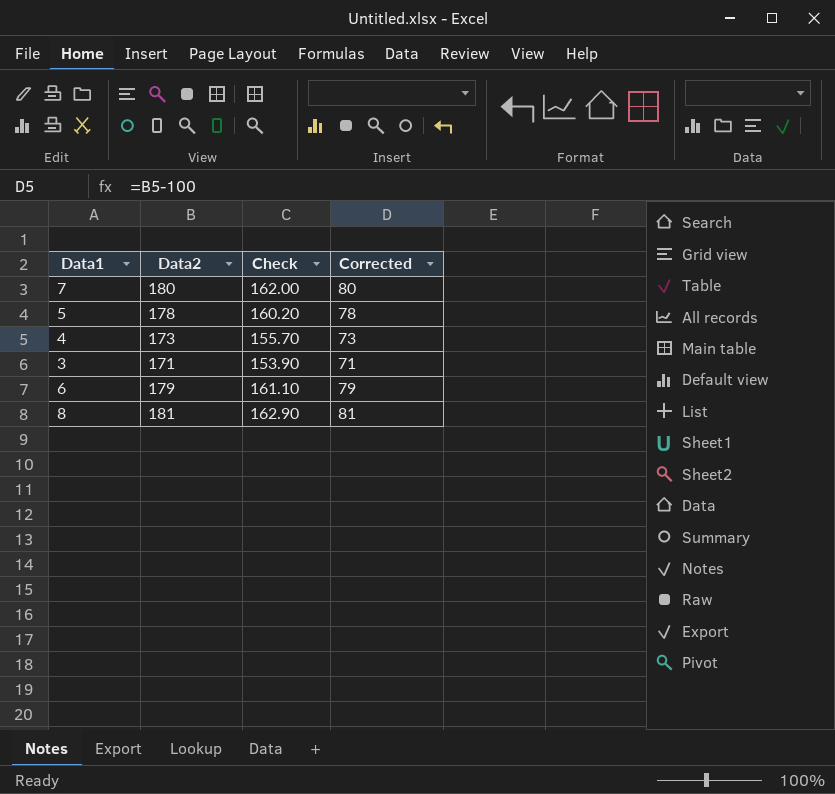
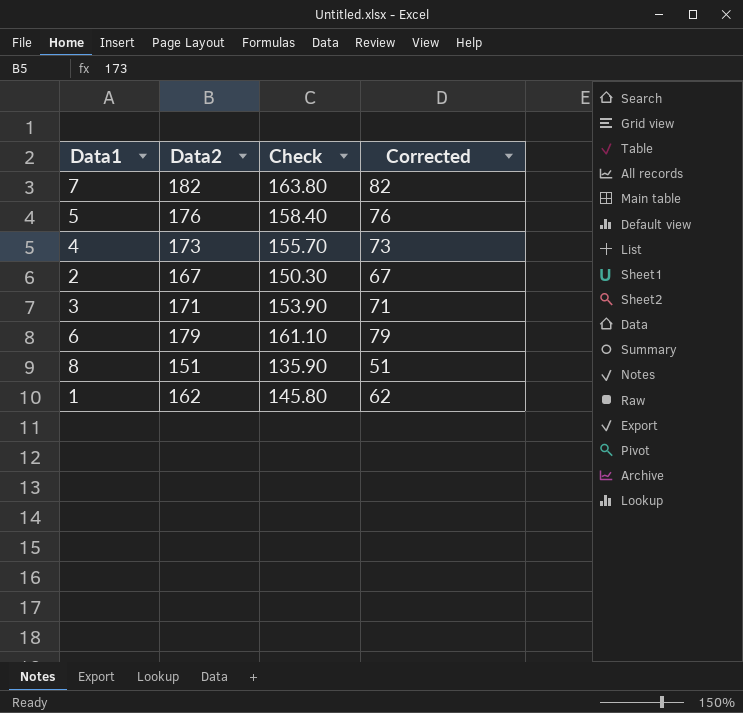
7 | Data2: 180 -> 182
7 | Check: 162.00 -> 163.80
7 | Corrected: 80 -> 82
5 | Data2: 178 -> 176
5 | Check: 160.20 -> 158.40
5 | Corrected: 78 -> 76
row 2: none -> 167 | 150.30 | 67
8 | Data2: 181 -> 151
8 | Check: 162.90 -> 135.90
8 | Corrected: 81 -> 51
row 1: none -> 162 | 145.80 | 62

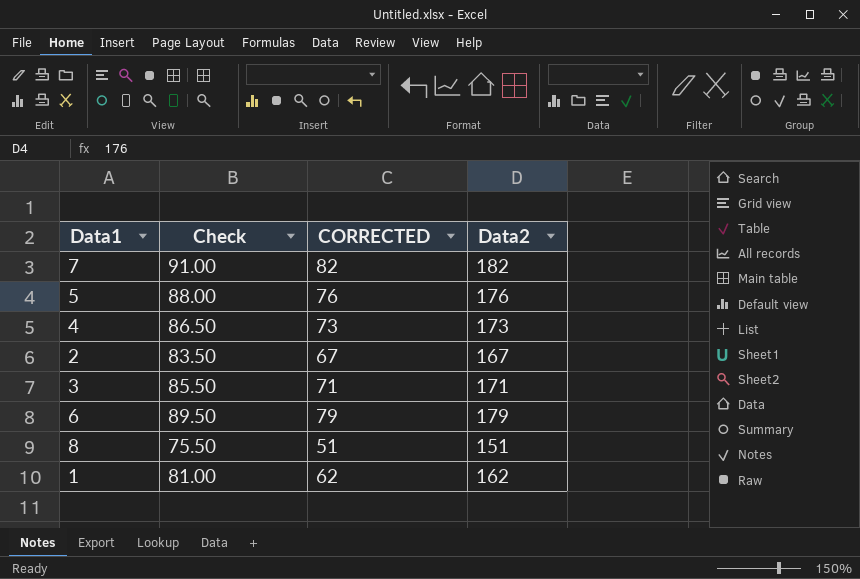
column Check | formula: [Data2] * 0.9 -> [Data2] * 0.5
column name: Corrected -> CORRECTED
column Data2 | position: 2 -> 4

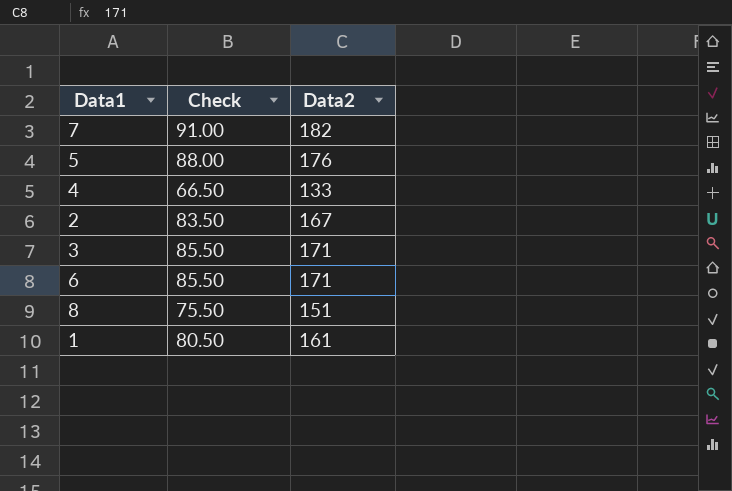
column CORRECTED | formula: [Data2] - 100 -> none
4 | Check: 86.50 -> 66.50
4 | Data2: 173 -> 133
6 | Check: 89.50 -> 85.50
6 | Data2: 179 -> 171
1 | Check: 81.00 -> 80.50
1 | Data2: 162 -> 161

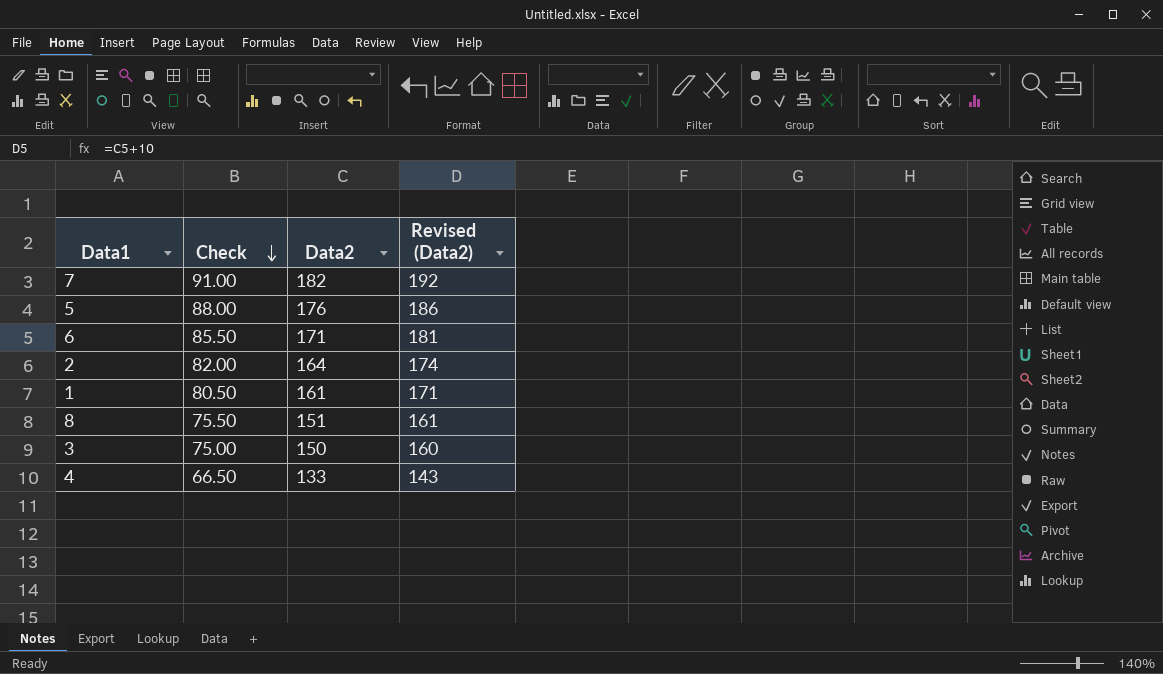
row order: none -> Check descending
column Revised (Data2) | formula: none -> [Data2] + 10
2 | Check: 83.50 -> 82.00
2 | Data2: 167 -> 164
3 | Check: 85.50 -> 75.00
3 | Data2: 171 -> 150

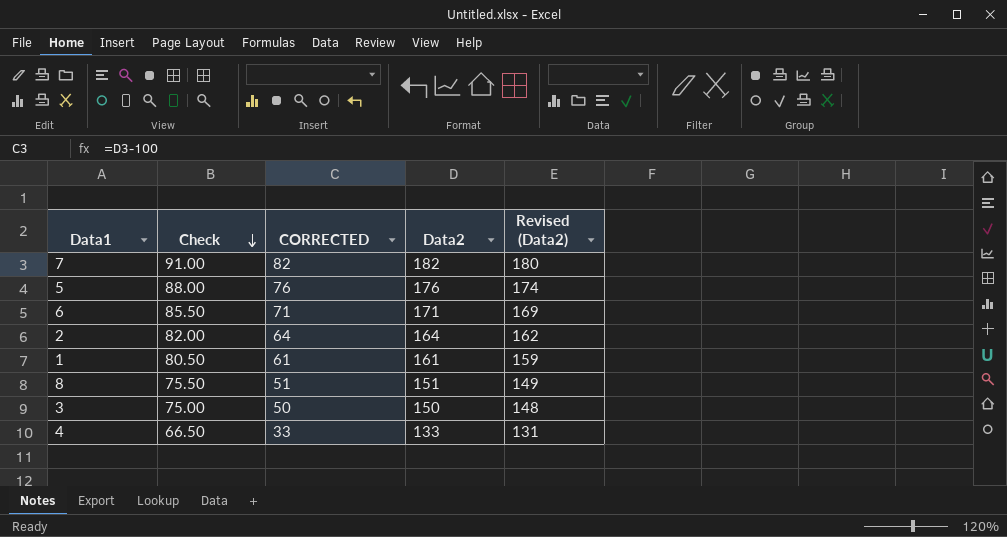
column CORRECTED | formula: none -> [Data2] - 100
column Revised (Data2) | formula: [Data2] + 10 -> [Data2] - 2

